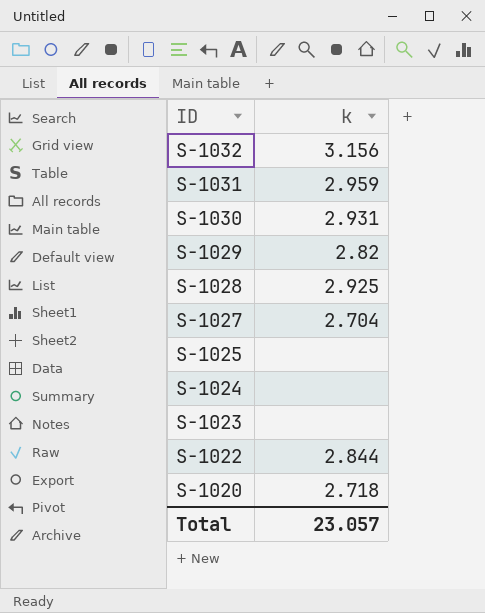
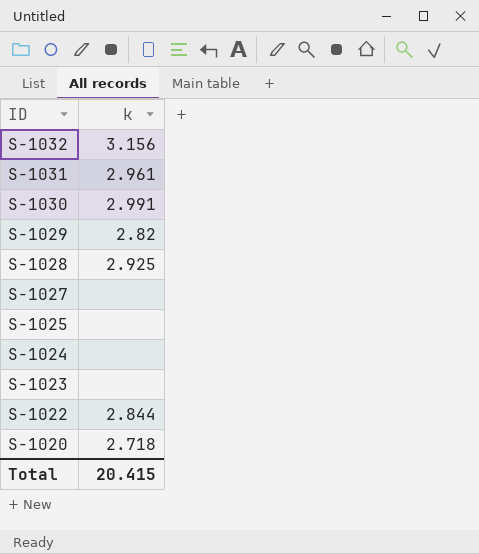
S-1031 | k: 2.959 -> 2.961
S-1030 | k: 2.931 -> 2.991
S-1027 | k: 2.704 -> none
Total | k: 23.057 -> 20.415

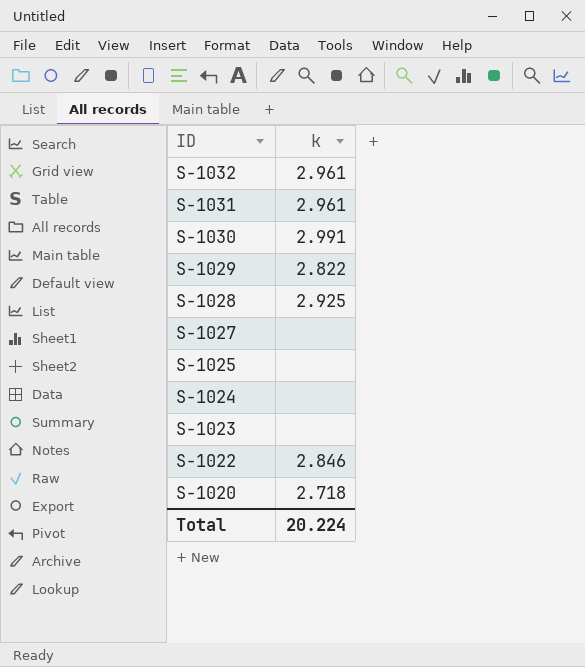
S-1032 | k: 3.156 -> 2.961
S-1029 | k: 2.82 -> 2.822
S-1022 | k: 2.844 -> 2.846
Total | k: 20.415 -> 20.224

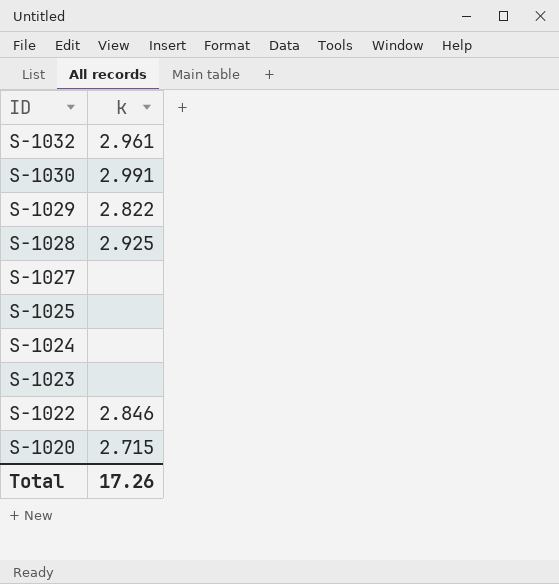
row S-1031: 2.961 -> none
S-1020 | k: 2.718 -> 2.715
Total | k: 20.224 -> 17.26

